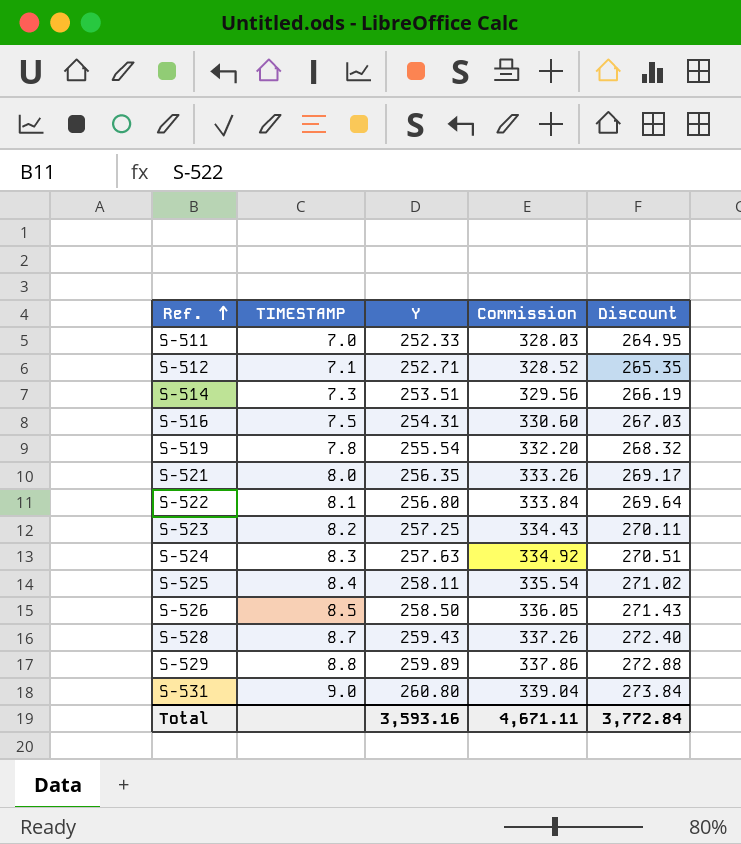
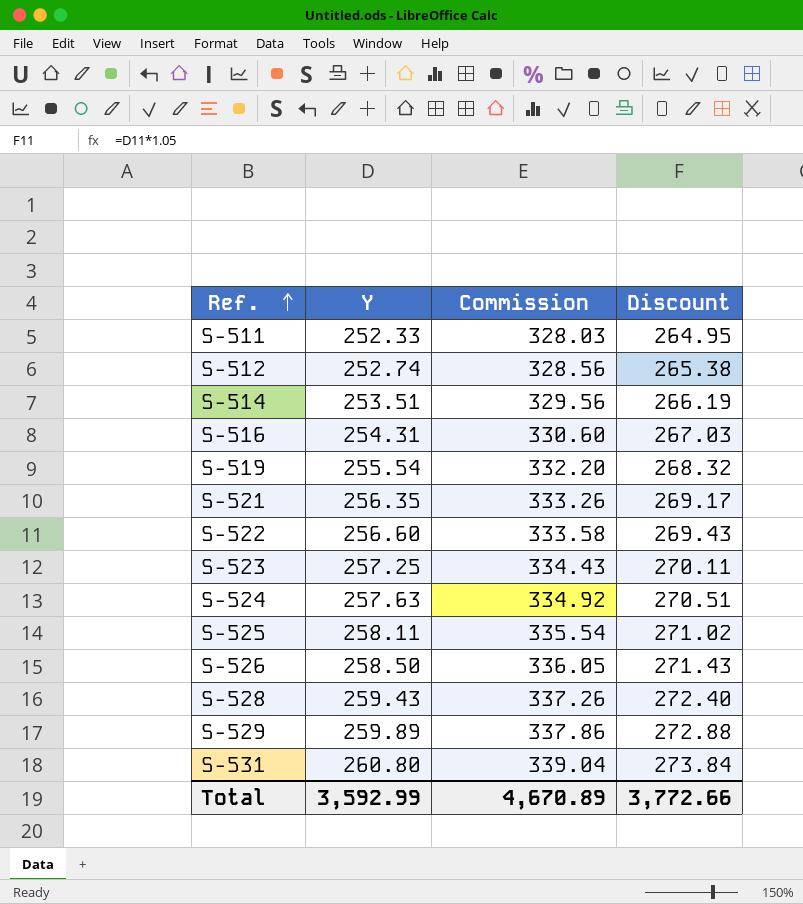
column TIMESTAMP | position: 2 -> none
S-512 | Y: 252.71 -> 252.74
S-512 | Commission: 328.52 -> 328.56
S-512 | Discount: 265.35 -> 265.38
S-522 | Y: 256.80 -> 256.60
S-522 | Commission: 333.84 -> 333.58
S-522 | Discount: 269.64 -> 269.43
Total | Y: 3,593.16 -> 3,592.99
Total | Commission: 4,671.11 -> 4,670.89
Total | Discount: 3,772.84 -> 3,772.66

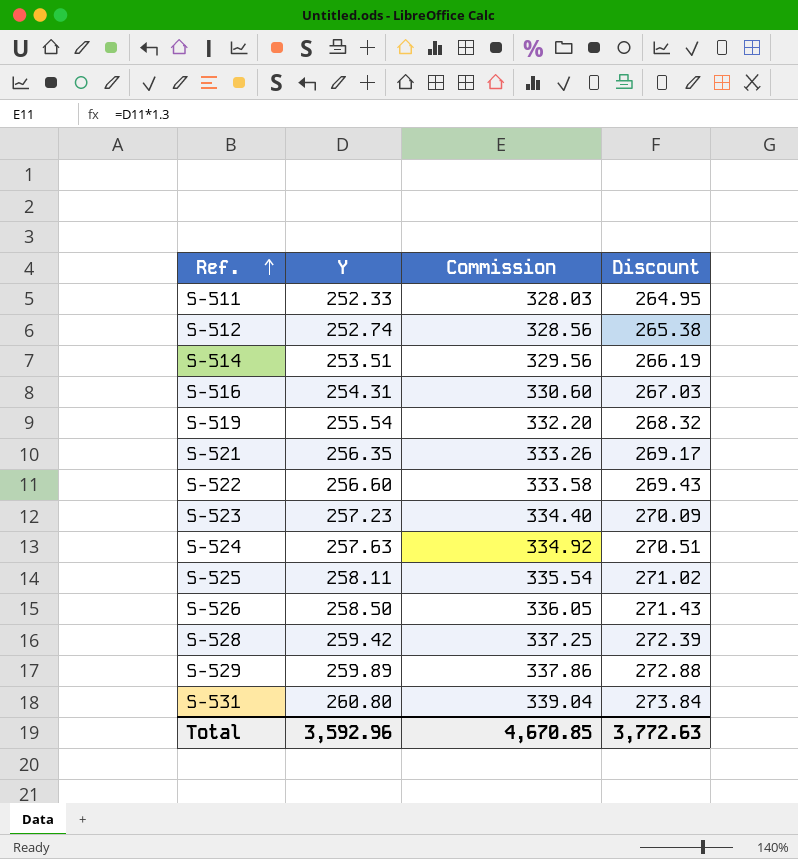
S-523 | Y: 257.25 -> 257.23
S-523 | Commission: 334.43 -> 334.40
S-523 | Discount: 270.11 -> 270.09
S-528 | Y: 259.43 -> 259.42
S-528 | Commission: 337.26 -> 337.25
S-528 | Discount: 272.40 -> 272.39
Total | Y: 3,592.99 -> 3,592.96
Total | Commission: 4,670.89 -> 4,670.85
Total | Discount: 3,772.66 -> 3,772.63

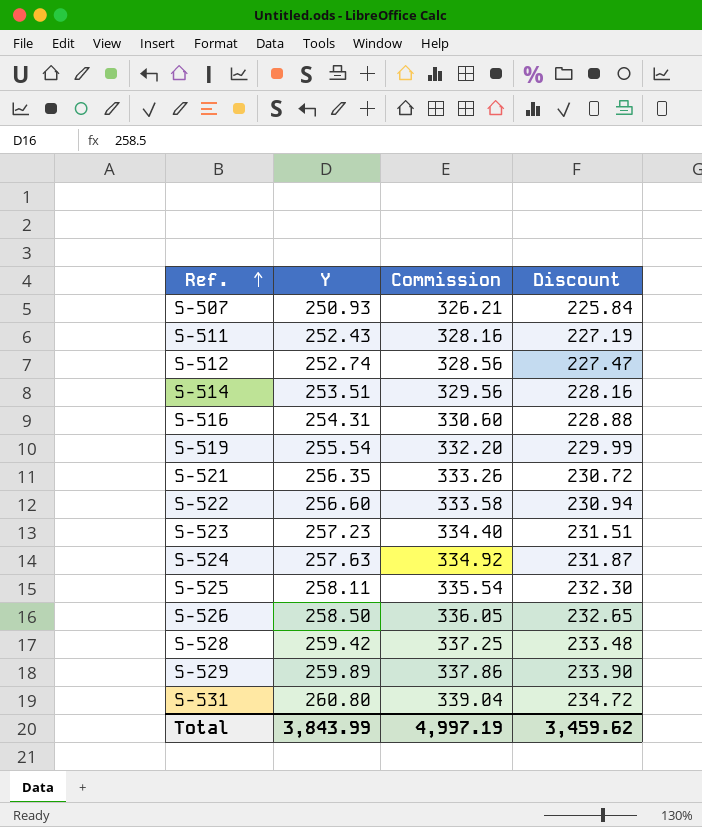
column Discount | formula: [Y] * 1.05 -> [Y] * 0.9
row S-507: none -> 250.93 | 326.21 | 225.84
S-511 | Y: 252.33 -> 252.43
S-511 | Commission: 328.03 -> 328.16
Total | Y: 3,592.96 -> 3,843.99
Total | Commission: 4,670.85 -> 4,997.19
Total | Discount: 3,772.63 -> 3,459.62

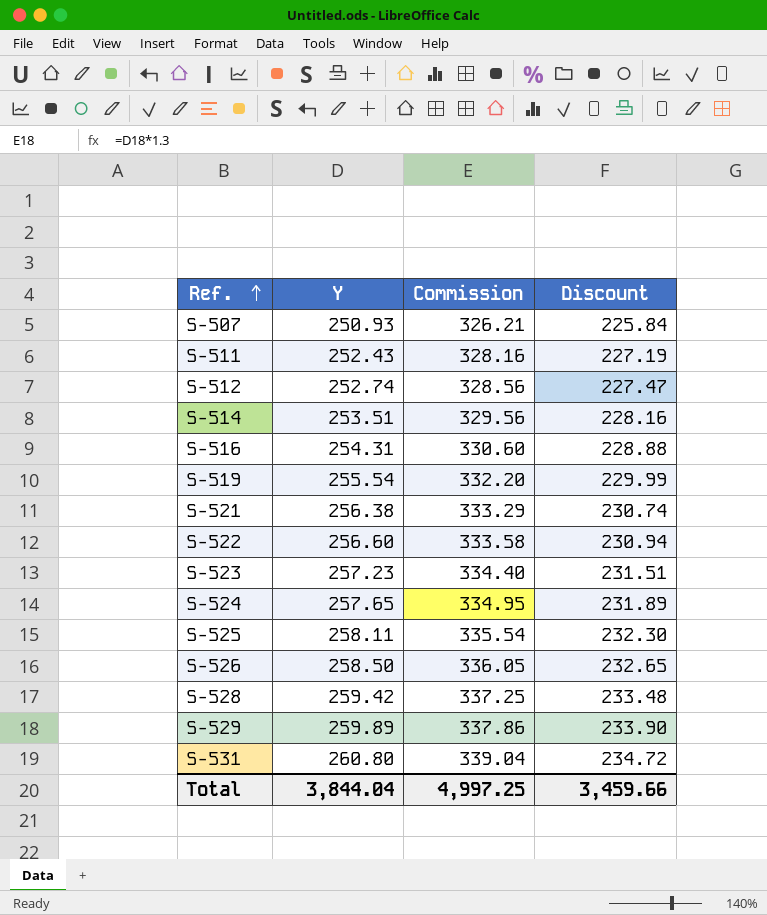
S-521 | Y: 256.35 -> 256.38
S-521 | Commission: 333.26 -> 333.29
S-521 | Discount: 230.72 -> 230.74
S-524 | Y: 257.63 -> 257.65
S-524 | Commission: 334.92 -> 334.95
S-524 | Discount: 231.87 -> 231.89
Total | Y: 3,843.99 -> 3,844.04
Total | Commission: 4,997.19 -> 4,997.25
Total | Discount: 3,459.62 -> 3,459.66

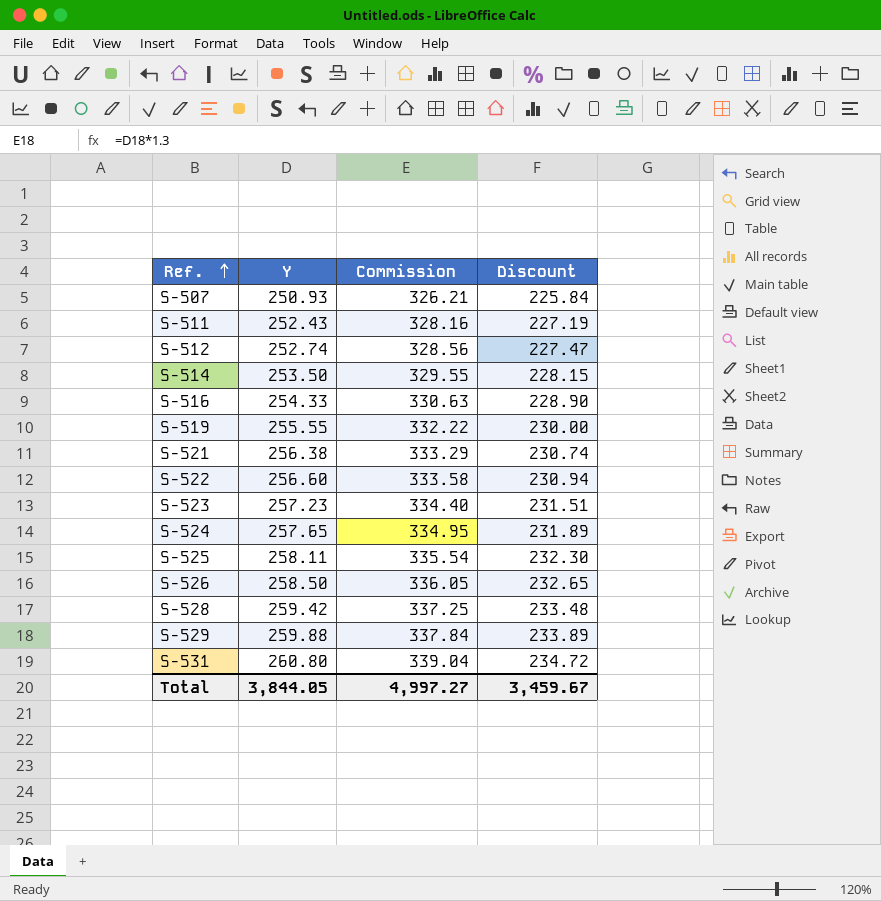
S-514 | Y: 253.51 -> 253.50
S-514 | Commission: 329.56 -> 329.55
S-514 | Discount: 228.16 -> 228.15
S-516 | Y: 254.31 -> 254.33
S-516 | Commission: 330.60 -> 330.63
S-516 | Discount: 228.88 -> 228.90
S-519 | Y: 255.54 -> 255.55
S-519 | Commission: 332.20 -> 332.22
S-519 | Discount: 229.99 -> 230.00
S-529 | Y: 259.89 -> 259.88
S-529 | Commission: 337.86 -> 337.84
S-529 | Discount: 233.90 -> 233.89
Total | Y: 3,844.04 -> 3,844.05
Total | Commission: 4,997.25 -> 4,997.27
Total | Discount: 3,459.66 -> 3,459.67

